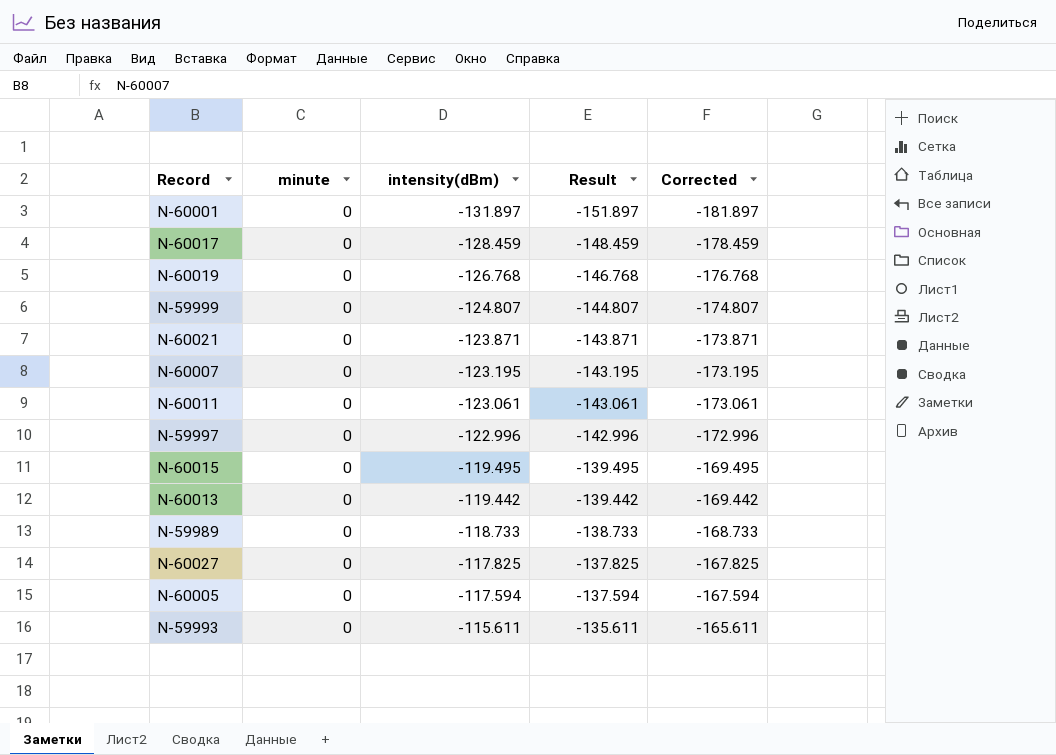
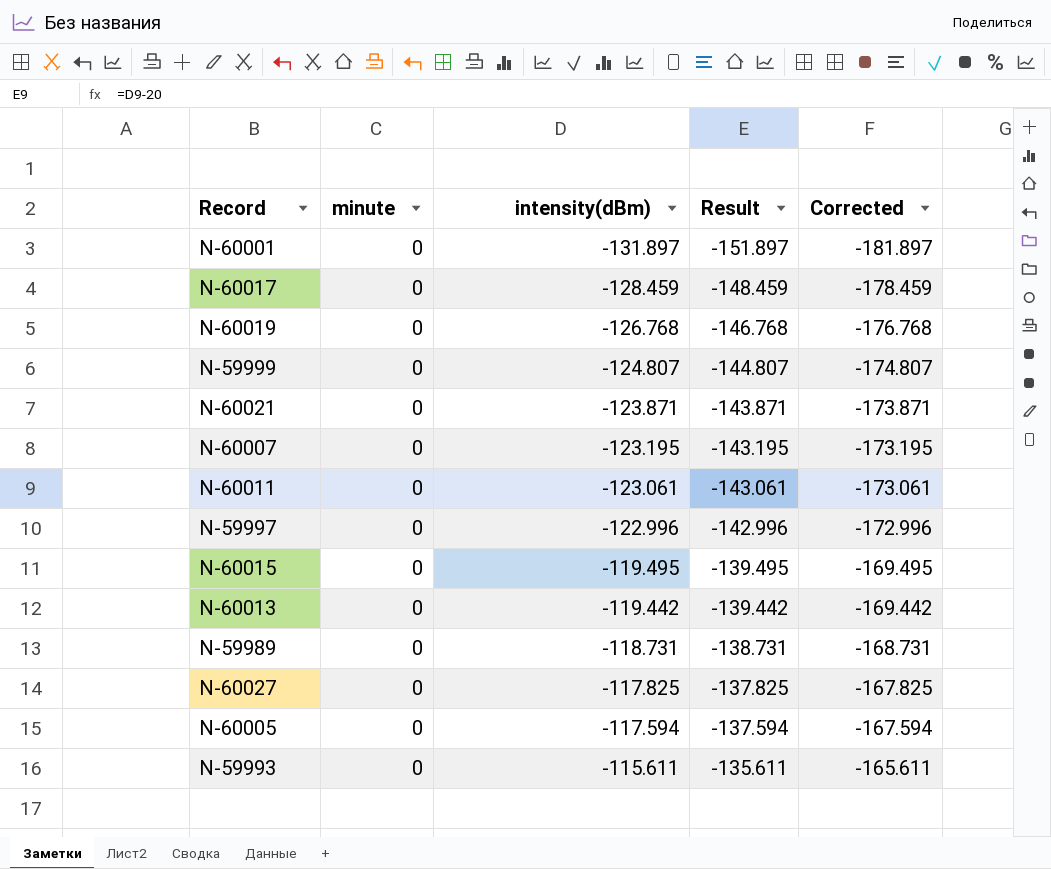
N-59989 | intensity(dBm): -118.733 -> -118.731
N-59989 | Result: -138.733 -> -138.731
N-59989 | Corrected: -168.733 -> -168.731

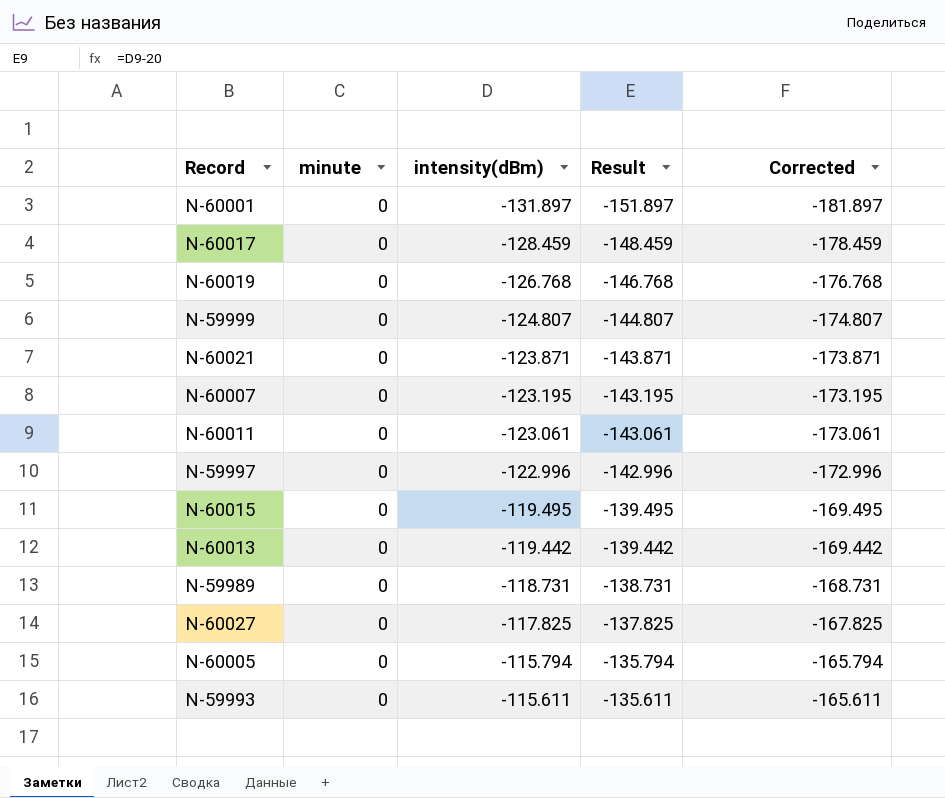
N-60005 | intensity(dBm): -117.594 -> -115.794
N-60005 | Result: -137.594 -> -135.794
N-60005 | Corrected: -167.594 -> -165.794

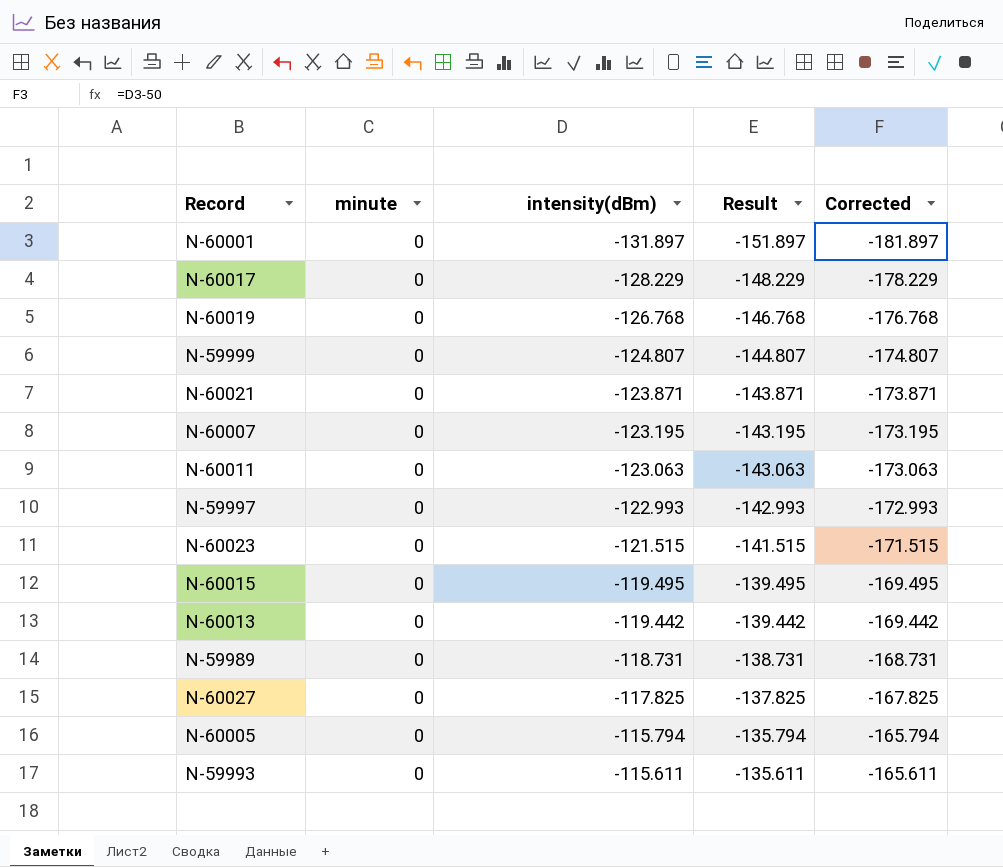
N-60017 | intensity(dBm): -128.459 -> -128.229
N-60017 | Result: -148.459 -> -148.229
N-60017 | Corrected: -178.459 -> -178.229
N-60011 | intensity(dBm): -123.061 -> -123.063
N-60011 | Result: -143.061 -> -143.063
N-60011 | Corrected: -173.061 -> -173.063
N-59997 | intensity(dBm): -122.996 -> -122.993
N-59997 | Result: -142.996 -> -142.993
N-59997 | Corrected: -172.996 -> -172.993
row N-60023: none -> 0 | -121.515 | -141.515 | -171.515

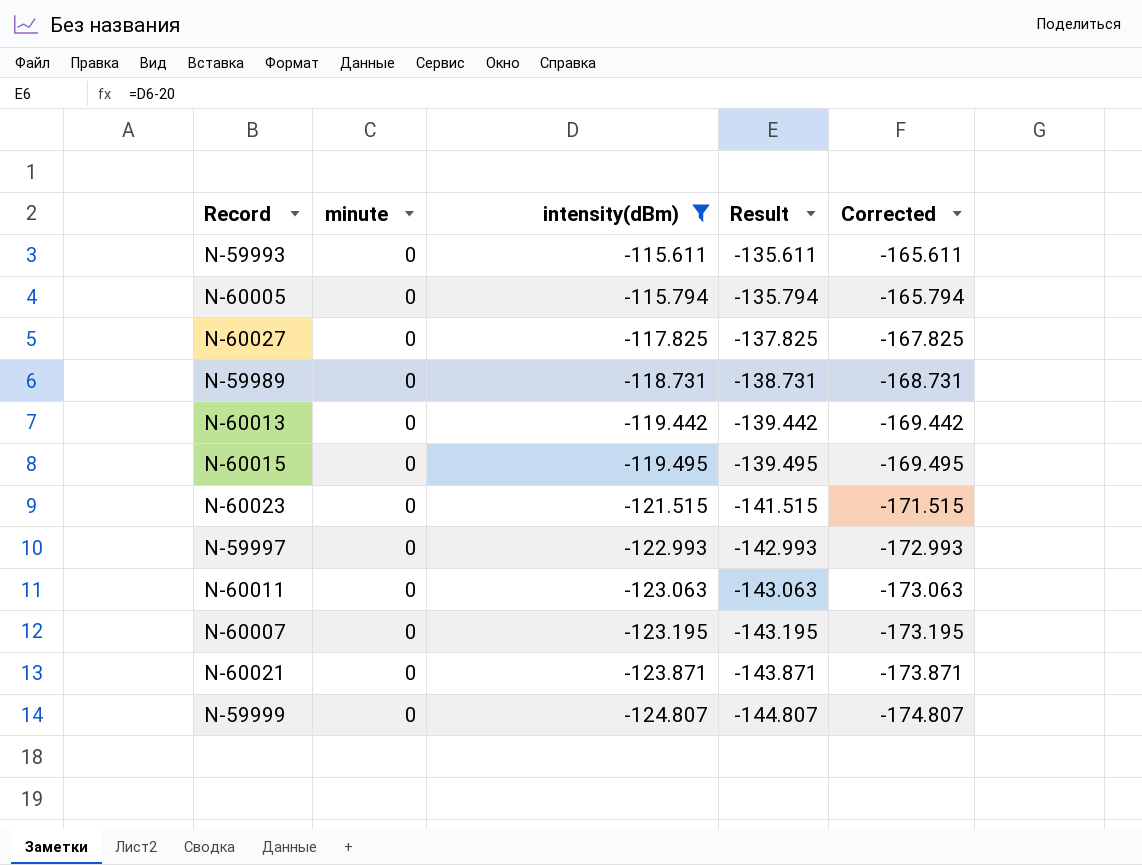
filter: none -> intensity(dBm) >= -124.807
row order: intensity(dBm) ascending -> intensity(dBm) descending

